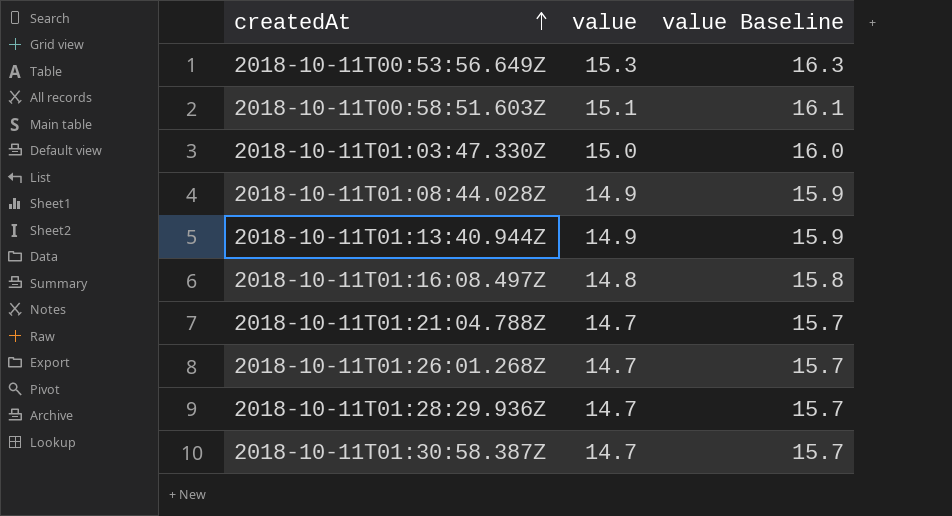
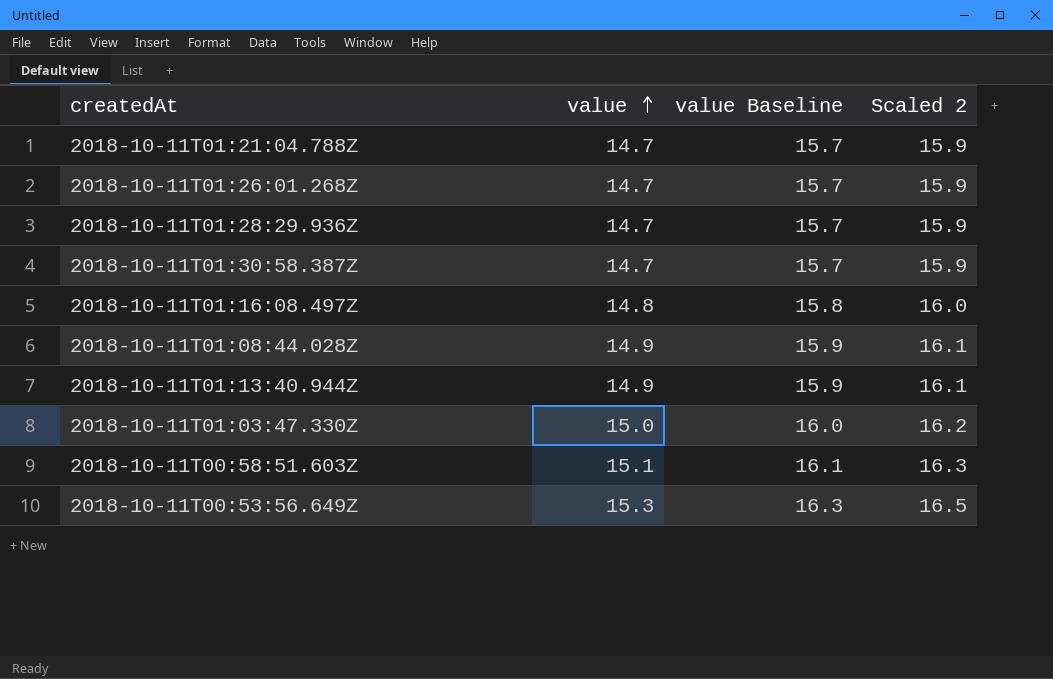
row order: createdAt ascending -> value ascending
column Scaled 2 | formula: none -> [value] * 1.08

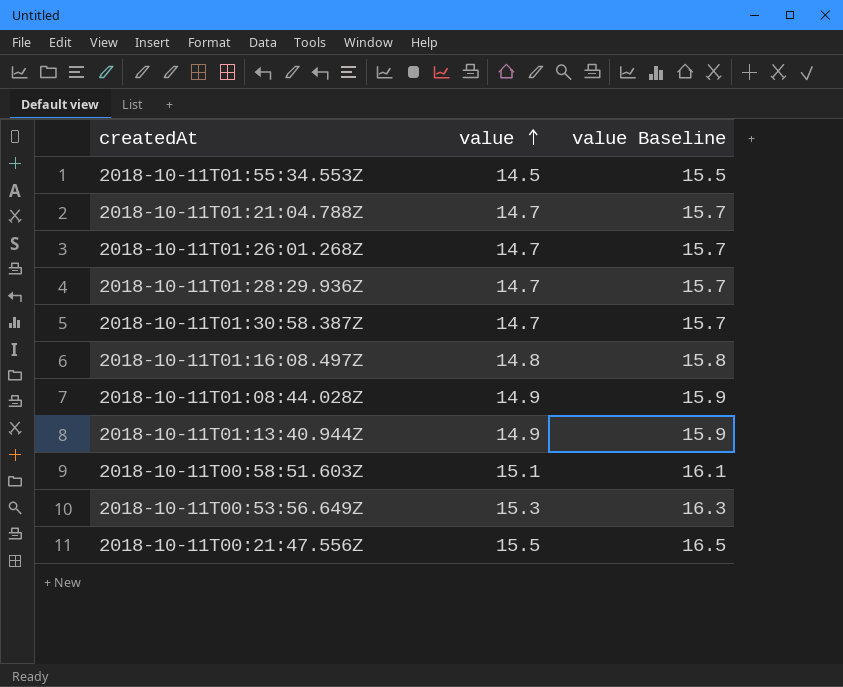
column Scaled 2 | formula: [value] * 1.08 -> none
row 2018-10-11T01:03:47.330Z: 15.0 | 16.0 | 16.2 -> none
row 2018-10-11T01:55:34.553Z: none -> 14.5 | 15.5
row 2018-10-11T00:21:47.556Z: none -> 15.5 | 16.5

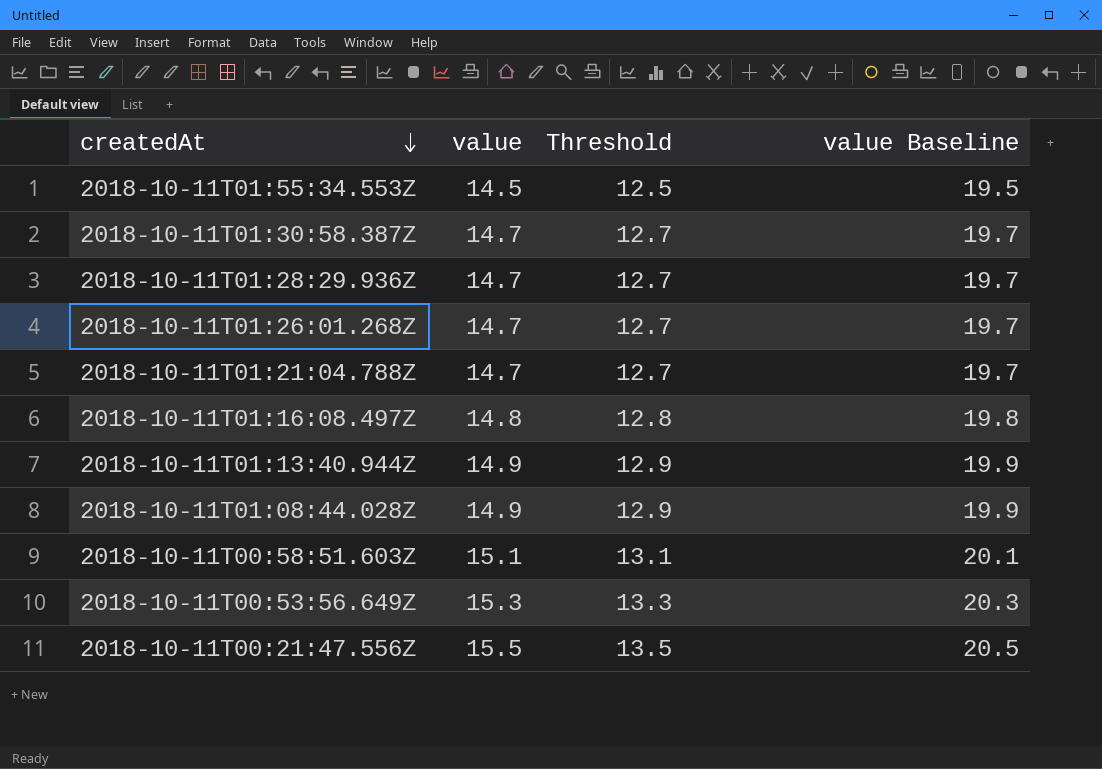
row order: value ascending -> createdAt descending
column Threshold | formula: none -> [value] - 2
column value Baseline | formula: [value] + 1 -> [value] + 5

